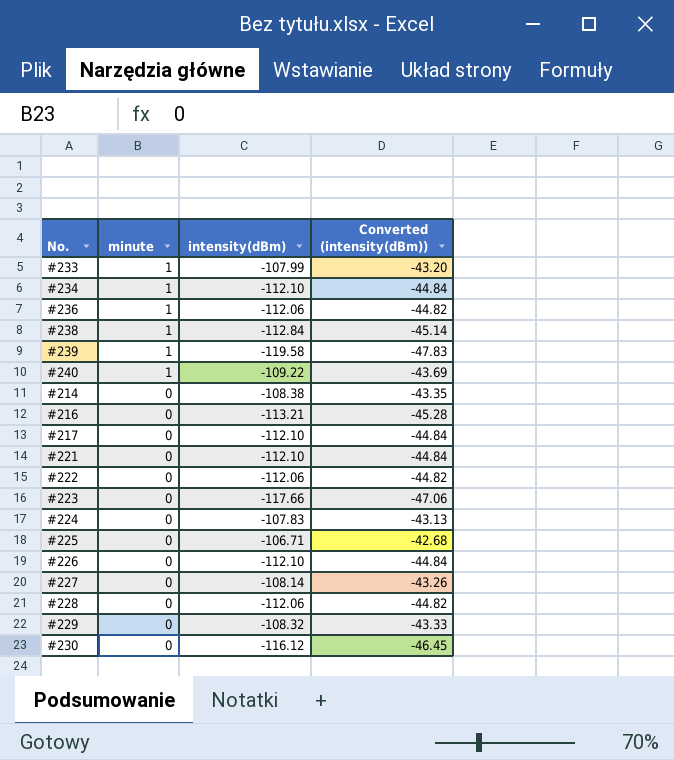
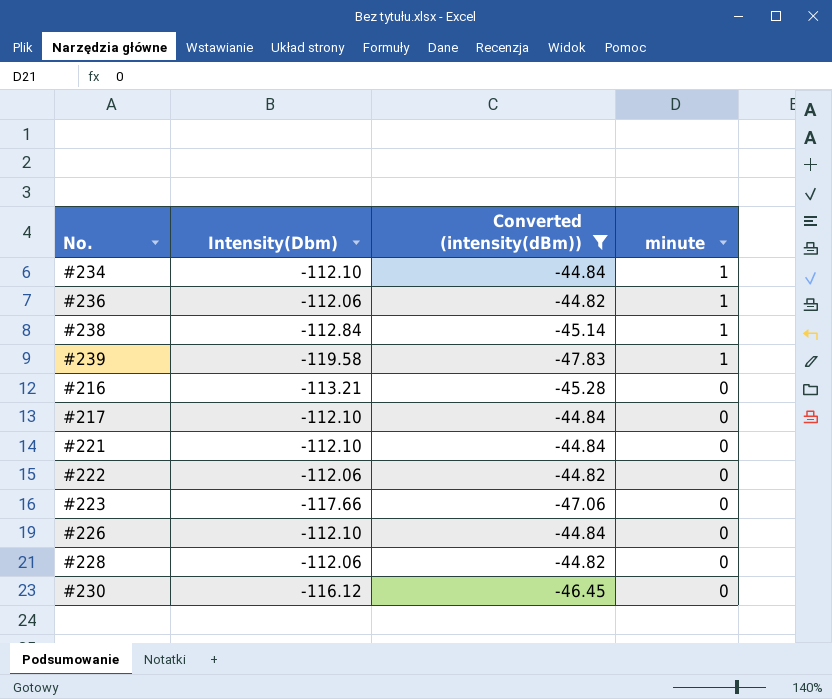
filter: none -> Converted (intensity(dBm)) <= -44.82
column name: intensity(dBm) -> Intensity(Dbm)
column minute | position: 2 -> 4

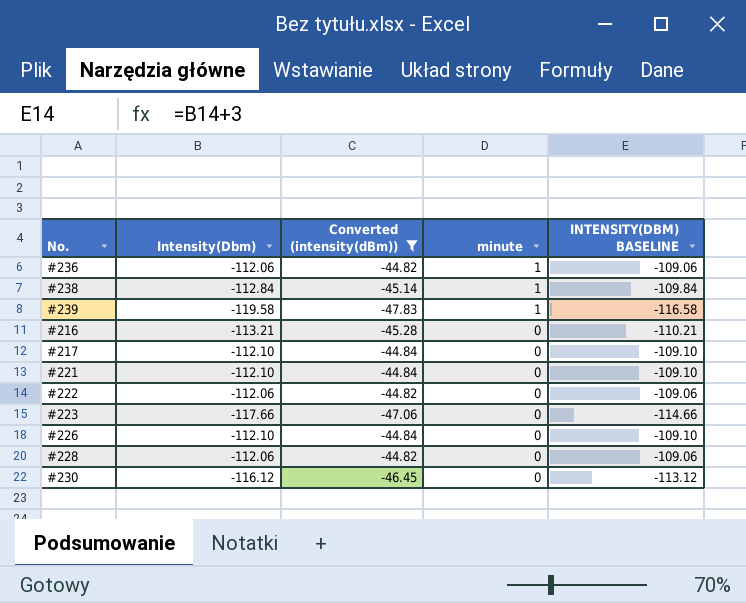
column INTENSITY(DBM) BASELINE | formula: none -> [Intensity(Dbm)] + 3
row #234: -112.10 | -44.84 | 1 -> none

